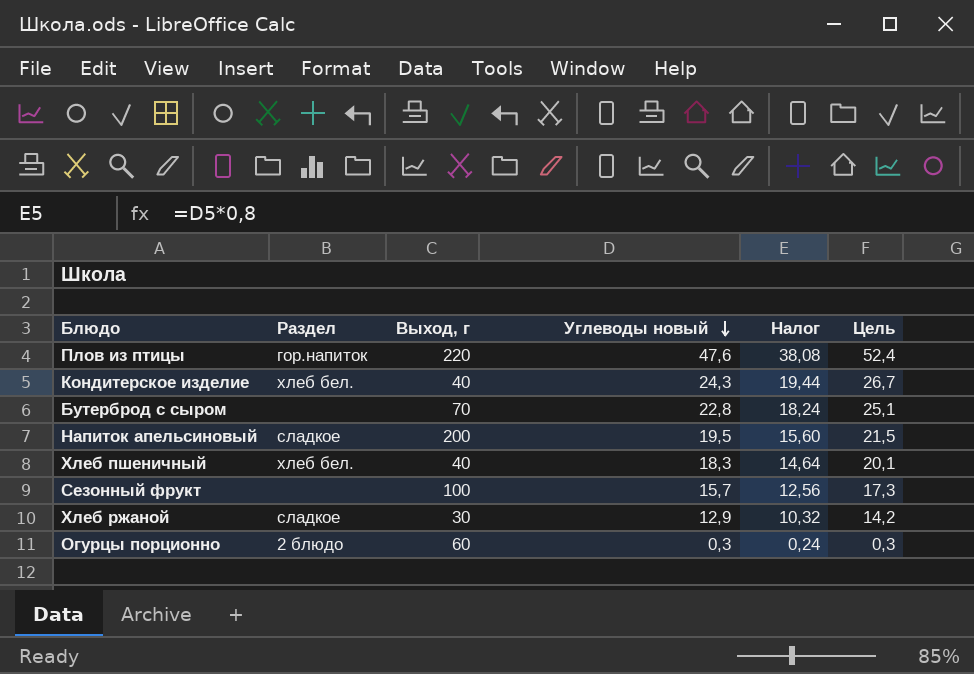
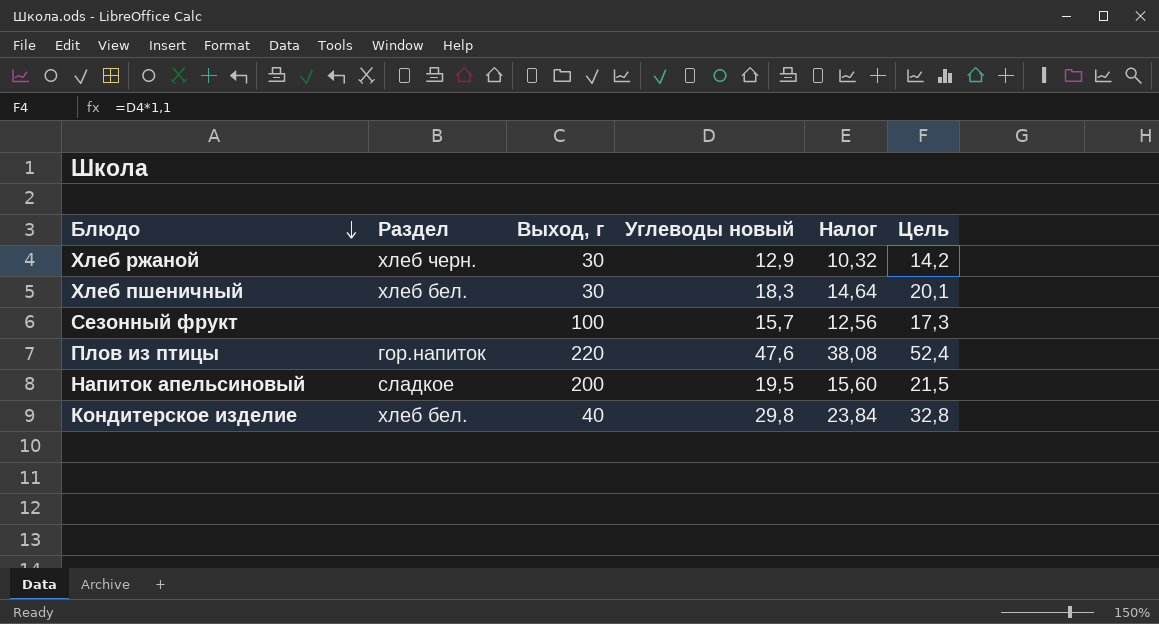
row order: Углеводы новый descending -> Блюдо descending
row Бутерброд с сыром: none | 70 | 22,8 | 18,24 | 25,1 -> none
row Огурцы порционно: 2 блюдо | 60 | 0,3 | 0,24 | 0,3 -> none
Хлеб ржаной | Раздел: сладкое -> хлеб черн.
Хлеб пшеничный | Выход, г: 40 -> 30
Кондитерское изделие | Углеводы новый: 24,3 -> 29,8
Кондитерское изделие | Налог: 19,44 -> 23,84
Кондитерское изделие | Цель: 26,7 -> 32,8

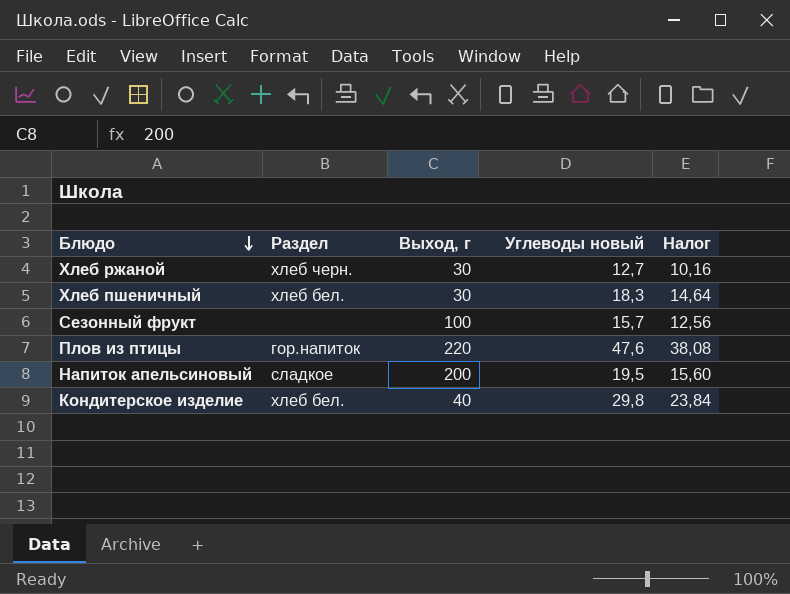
column Цель | formula: [Углеводы новый] * 1,1 -> none
Хлеб ржаной | Углеводы новый: 12,9 -> 12,7
Хлеб ржаной | Налог: 10,32 -> 10,16

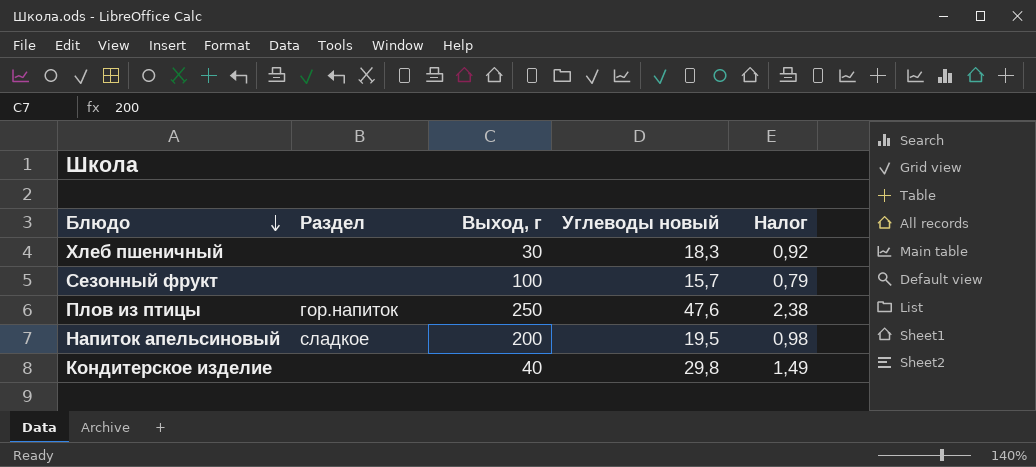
column Налог | formula: [Углеводы новый] * 0,8 -> [Углеводы новый] * 0,05
row Хлеб ржаной: хлеб черн. | 30 | 12,7 | 10,16 -> none
Хлеб пшеничный | Раздел: хлеб бел. -> none
Плов из птицы | Выход, г: 220 -> 250
Кондитерское изделие | Раздел: хлеб бел. -> none

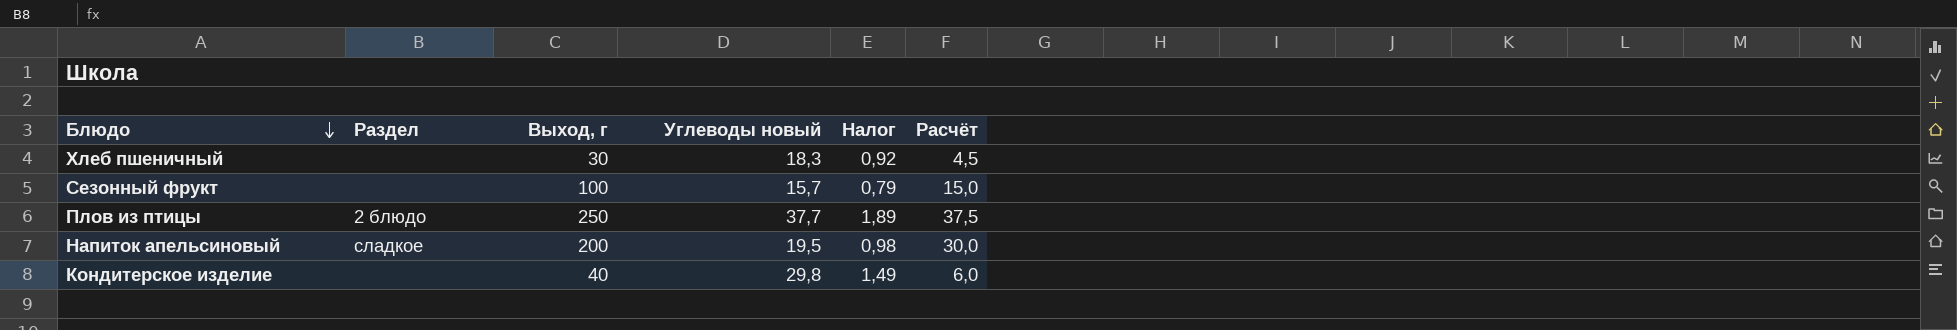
column Расчёт | formula: none -> [Выход, г] * 0,15
Плов из птицы | Раздел: гор.напиток -> 2 блюдо
Плов из птицы | Углеводы новый: 47,6 -> 37,7
Плов из птицы | Налог: 2,38 -> 1,89

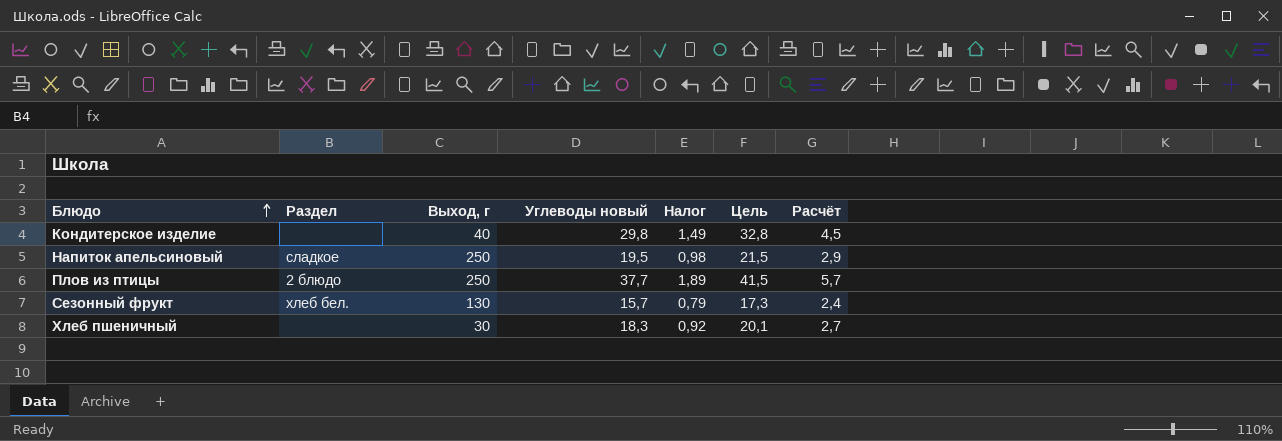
row order: Блюдо descending -> Блюдо ascending
column Цель | formula: none -> [Углеводы новый] * 1,1
column Расчёт | formula: [Выход, г] * 0,15 -> [Углеводы новый] * 0,15
Напиток апельсиновый | Выход, г: 200 -> 250
Сезонный фрукт | Раздел: none -> хлеб бел.
Сезонный фрукт | Выход, г: 100 -> 130

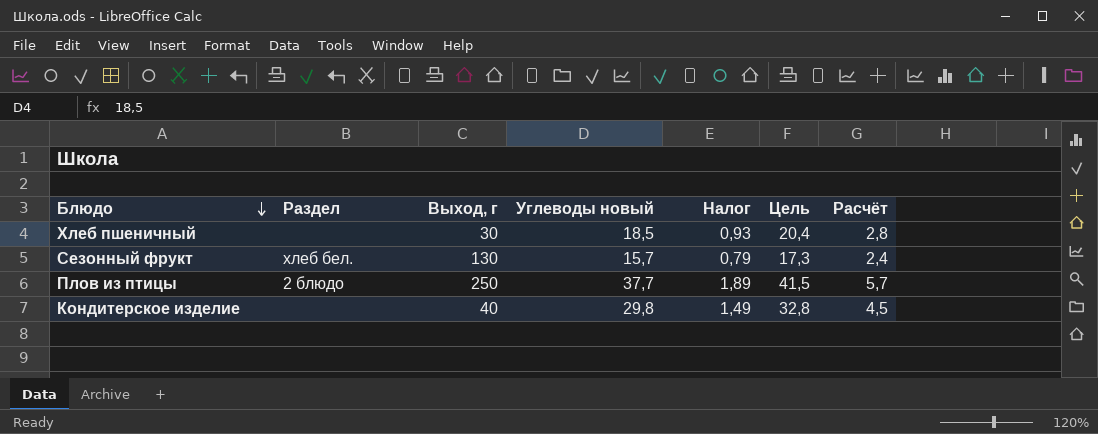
row order: Блюдо ascending -> Блюдо descending
row Напиток апельсиновый: сладкое | 250 | 19,5 | 0,98 | 21,5 | 2,9 -> none
Хлеб пшеничный | Углеводы новый: 18,3 -> 18,5
Хлеб пшеничный | Налог: 0,92 -> 0,93
Хлеб пшеничный | Цель: 20,1 -> 20,4
Хлеб пшеничный | Расчёт: 2,7 -> 2,8

